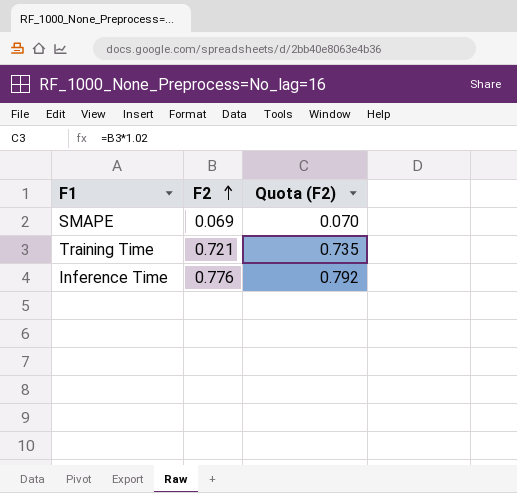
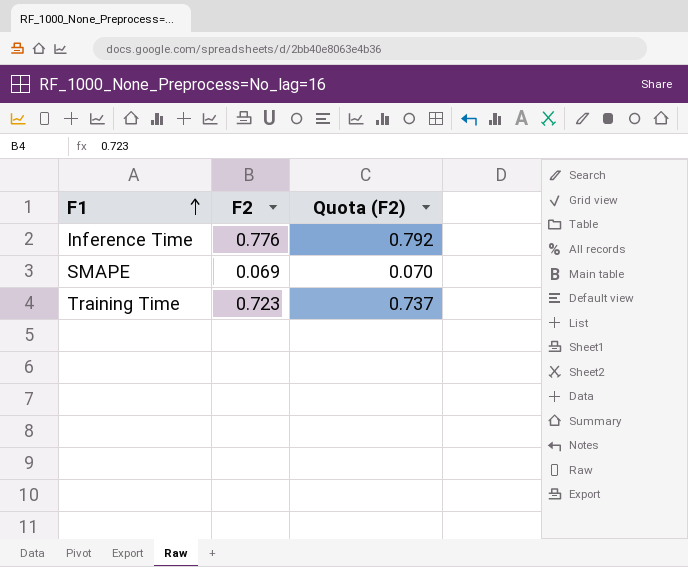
row order: F2 ascending -> F1 ascending
Training Time | F2: 0.721 -> 0.723
Training Time | Quota (F2): 0.735 -> 0.737

